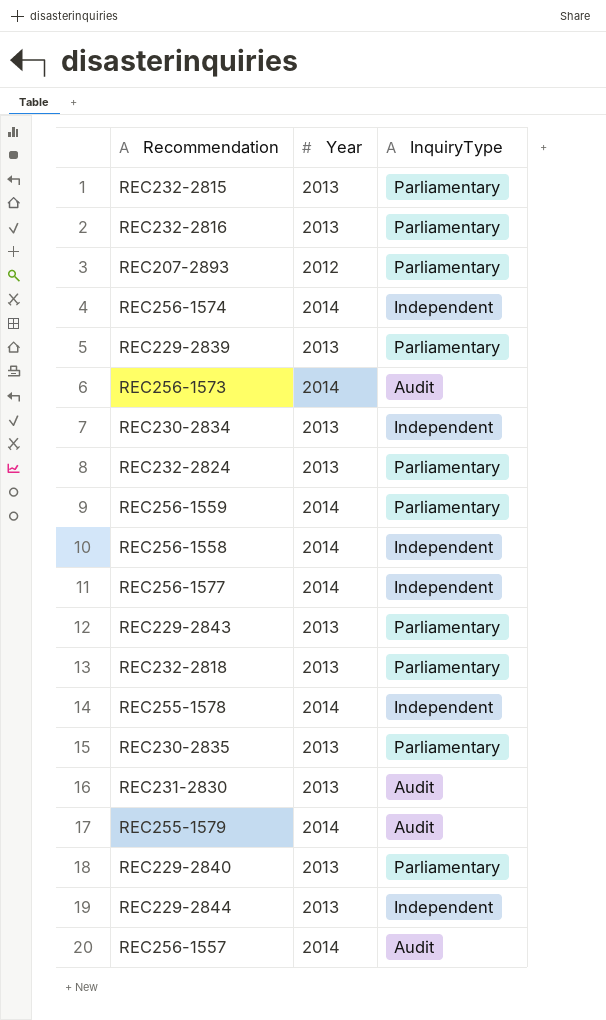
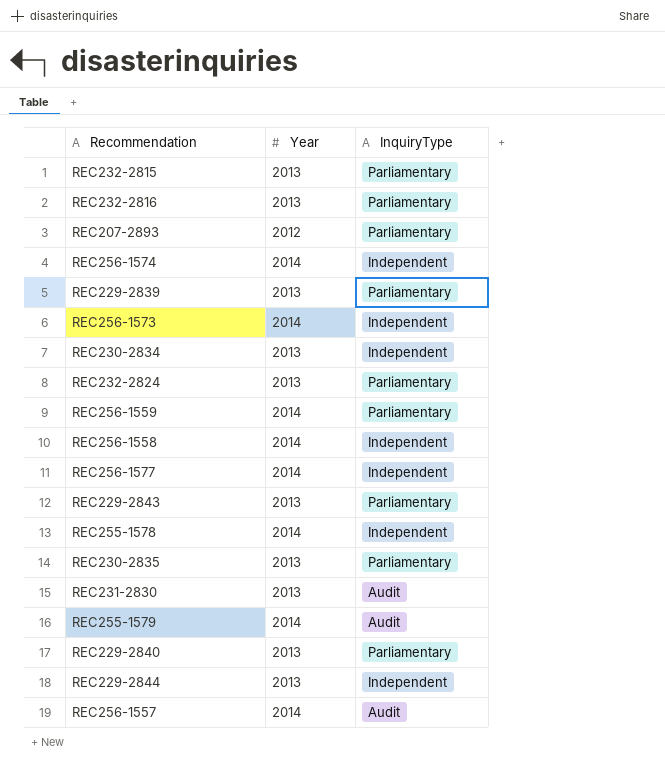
row REC232-2818: 2013 | Parliamentary -> none
REC256-1573 | InquiryType: Audit -> Independent

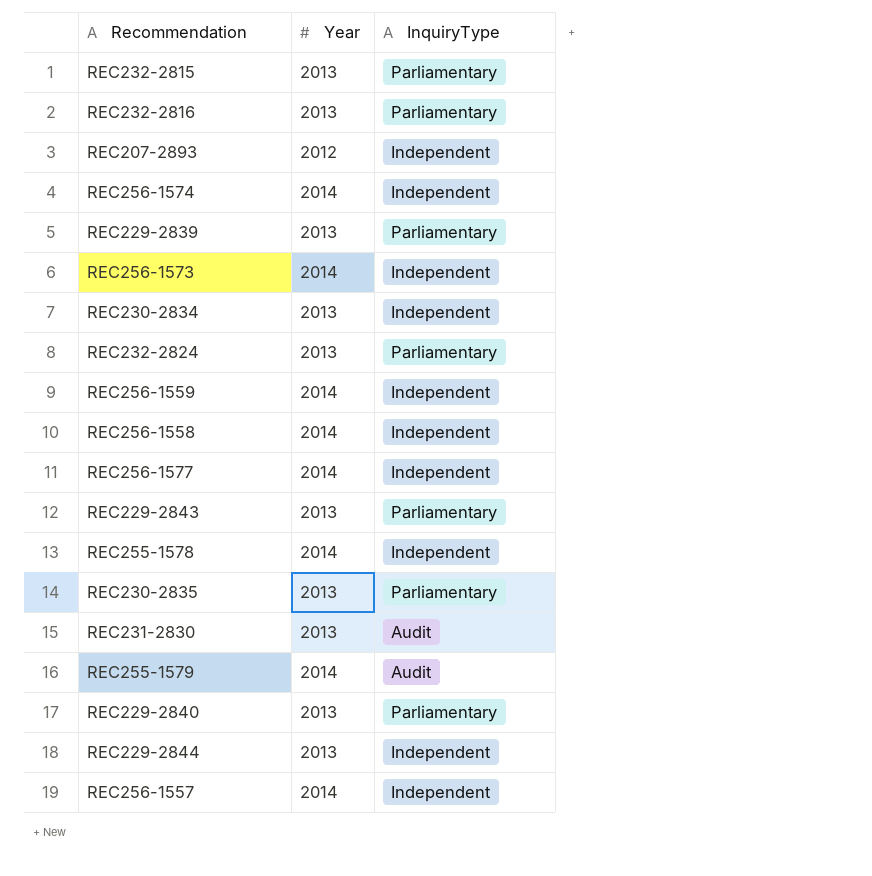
REC207-2893 | InquiryType: Parliamentary -> Independent
REC256-1559 | InquiryType: Parliamentary -> Independent
REC256-1557 | InquiryType: Audit -> Independent

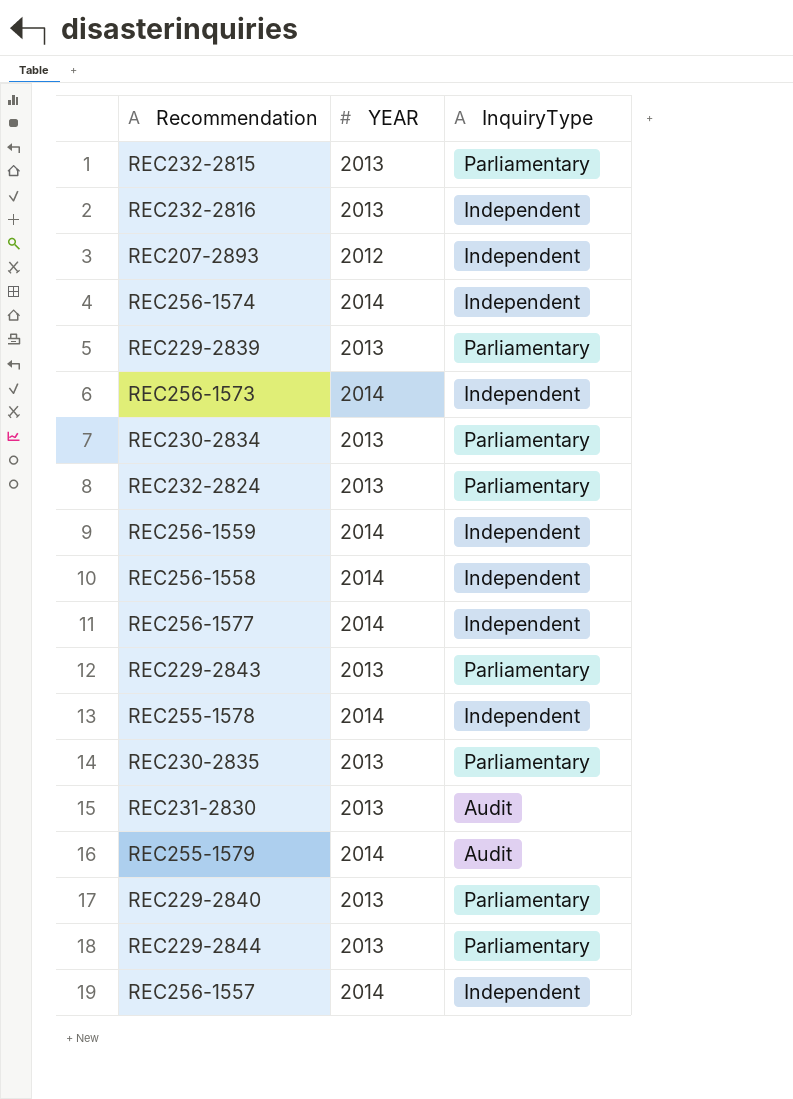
column name: Year -> YEAR
REC232-2816 | InquiryType: Parliamentary -> Independent
REC230-2834 | InquiryType: Independent -> Parliamentary
REC229-2844 | InquiryType: Independent -> Parliamentary

